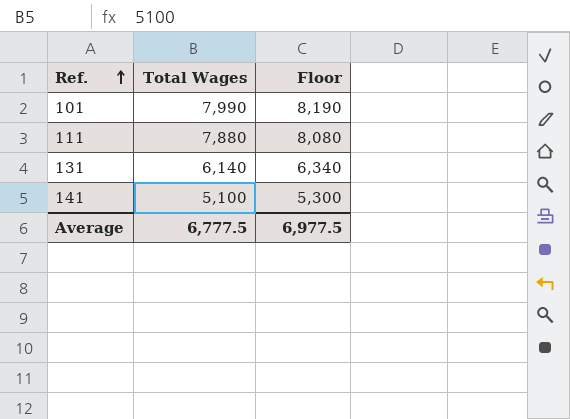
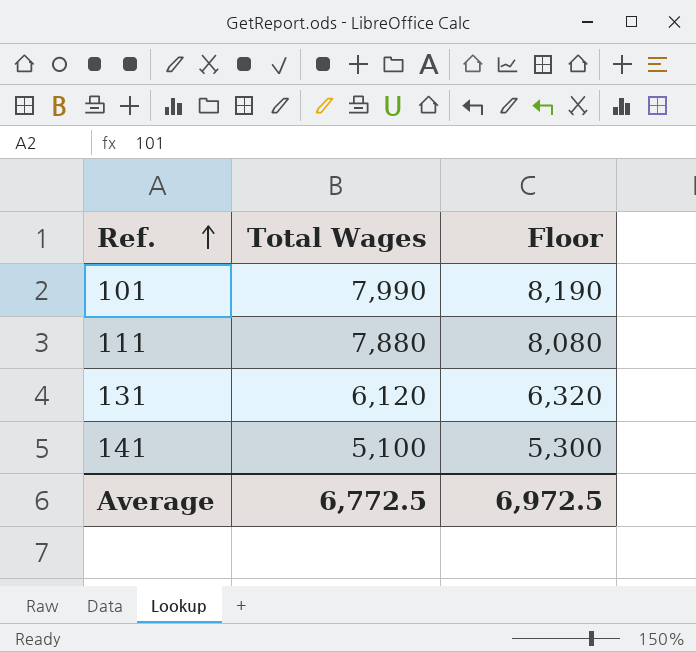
131 | Total Wages: 6,140 -> 6,120
131 | Floor: 6,340 -> 6,320
Average | Total Wages: 6,777.5 -> 6,772.5
Average | Floor: 6,977.5 -> 6,972.5

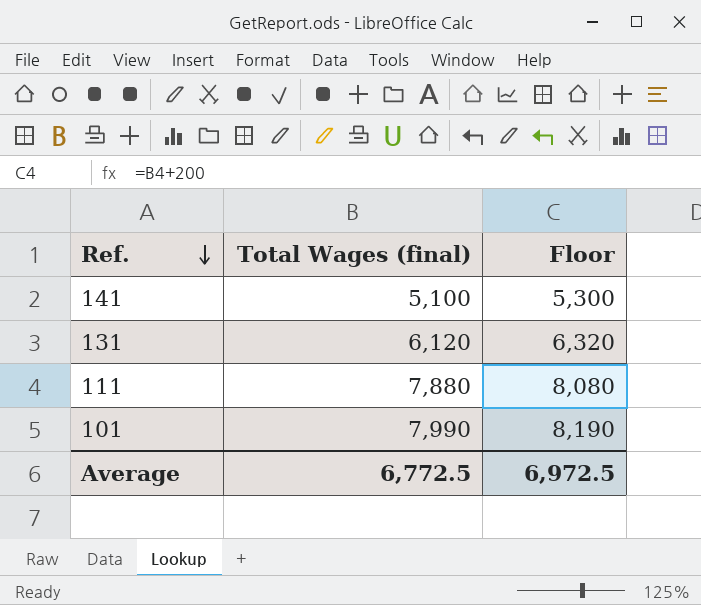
row order: Ref. ascending -> Ref. descending
column name: Total Wages -> Total Wages (final)

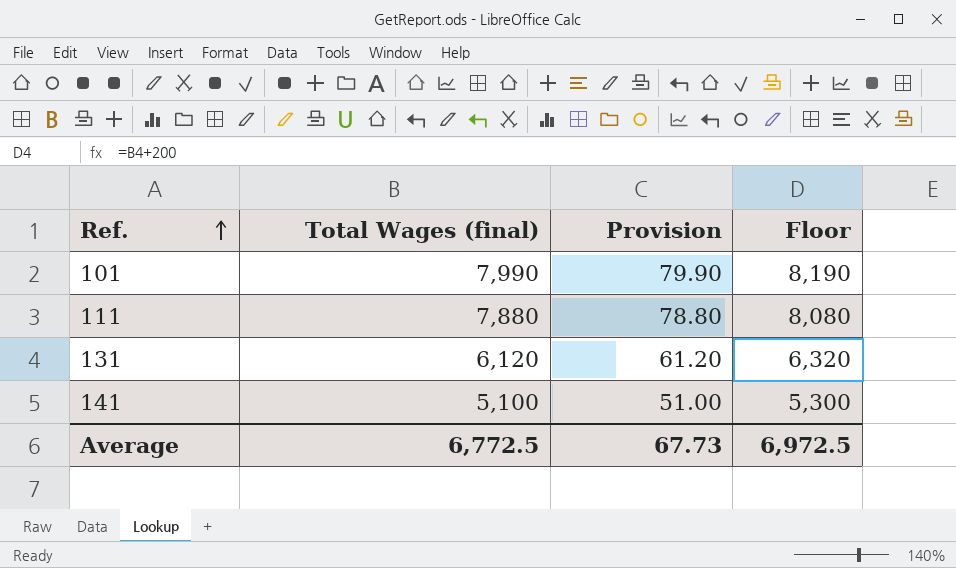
row order: Ref. descending -> Ref. ascending
column Provision | formula: none -> [Total Wages (final)] * 0.01

